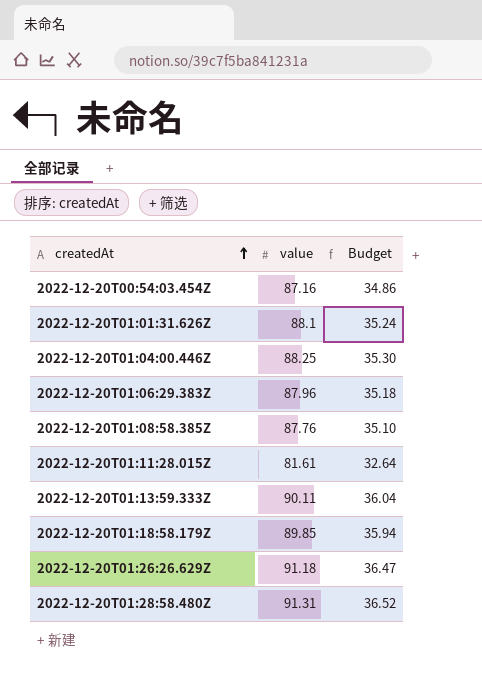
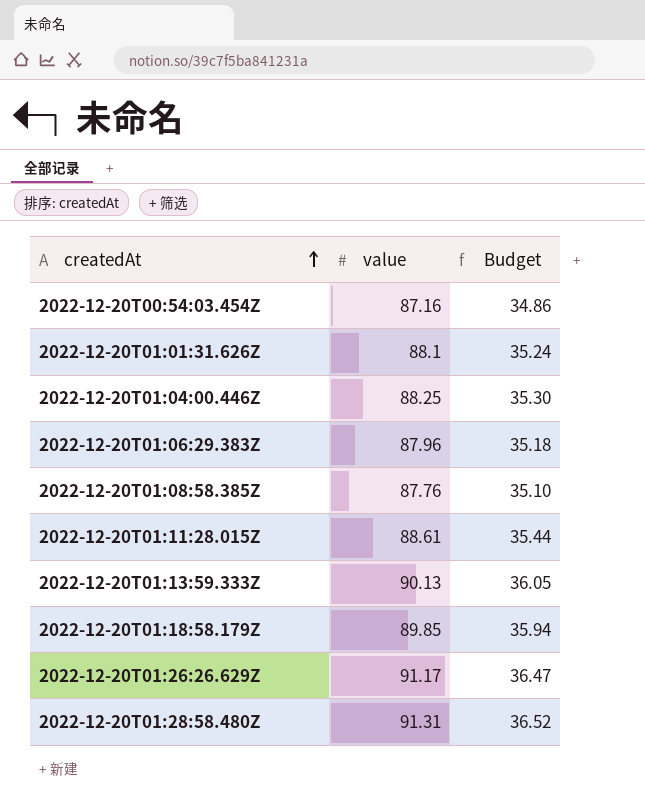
2022-12-20T01:11:28.015Z | value: 81.61 -> 88.61
2022-12-20T01:11:28.015Z | Budget: 32.64 -> 35.44
2022-12-20T01:13:59.333Z | value: 90.11 -> 90.13
2022-12-20T01:13:59.333Z | Budget: 36.04 -> 36.05
2022-12-20T01:26:26.629Z | value: 91.18 -> 91.17

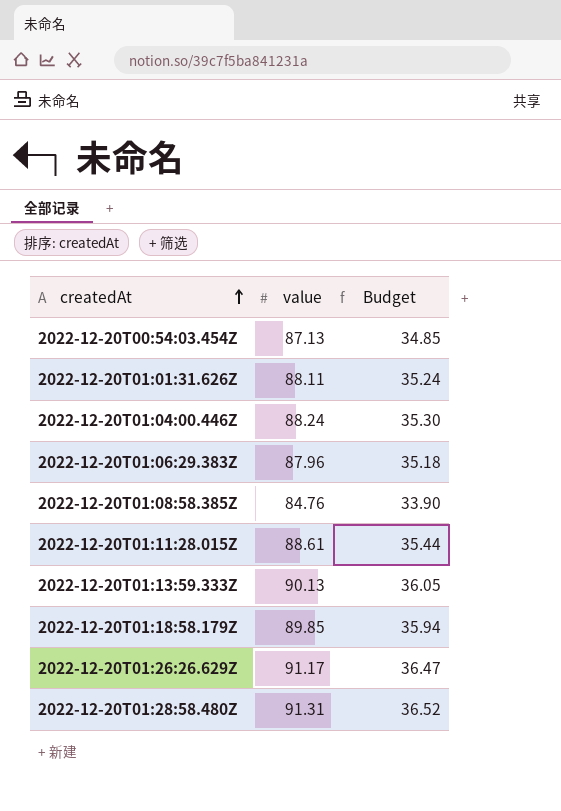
2022-12-20T00:54:03.454Z | value: 87.16 -> 87.13
2022-12-20T00:54:03.454Z | Budget: 34.86 -> 34.85
2022-12-20T01:01:31.626Z | value: 88.1 -> 88.11
2022-12-20T01:04:00.446Z | value: 88.25 -> 88.24
2022-12-20T01:08:58.385Z | value: 87.76 -> 84.76
2022-12-20T01:08:58.385Z | Budget: 35.10 -> 33.90

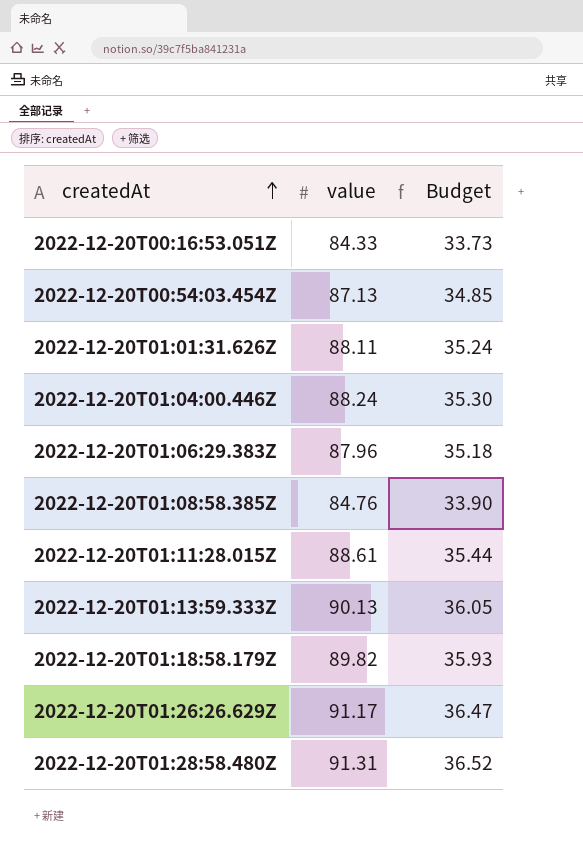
row 2022-12-20T00:16:53.051Z: none -> 84.33 | 33.73
2022-12-20T01:18:58.179Z | value: 89.85 -> 89.82
2022-12-20T01:18:58.179Z | Budget: 35.94 -> 35.93

